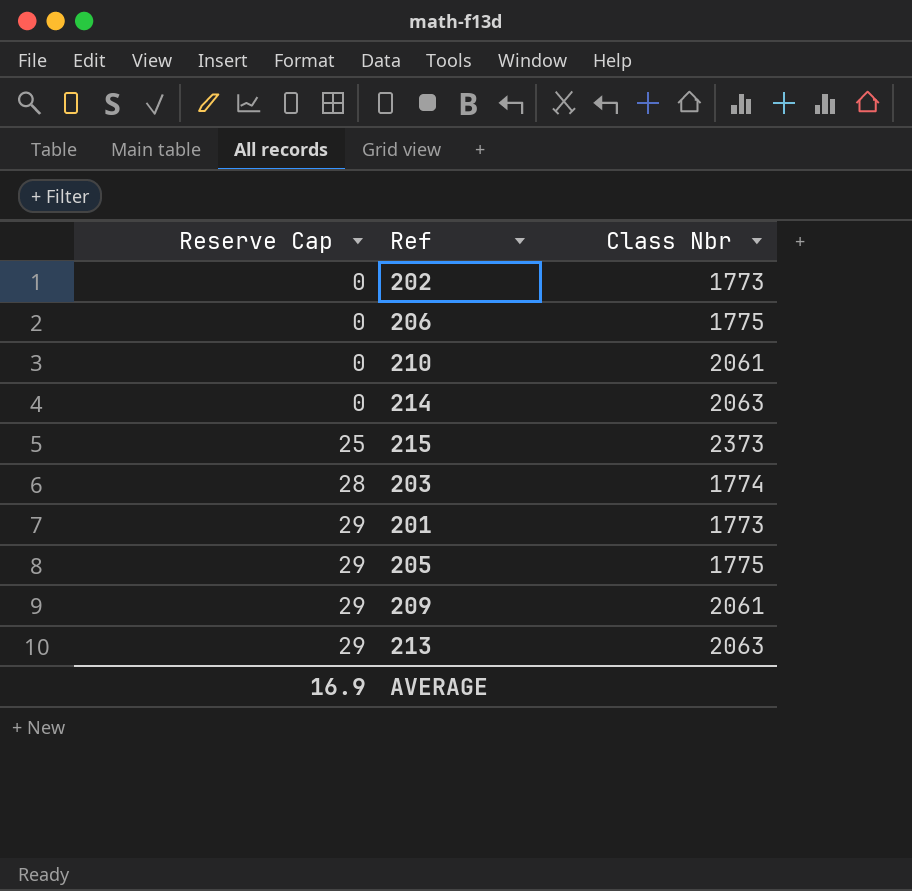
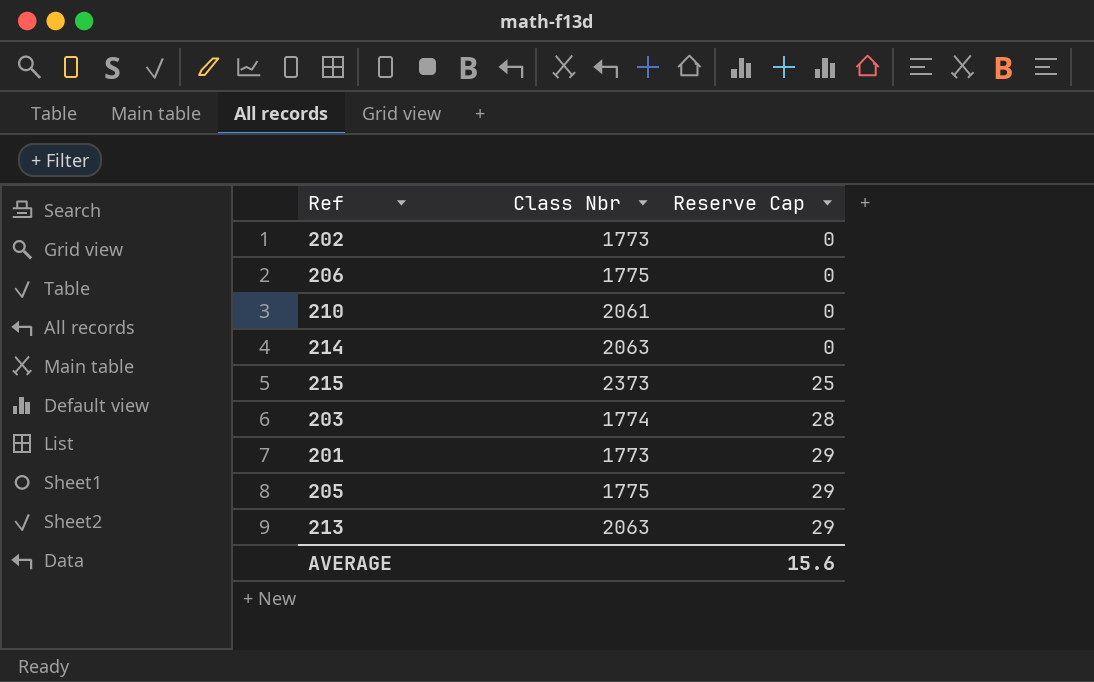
column Reserve Cap | position: 1 -> 3
row 209: 29 | 2061 -> none
AVERAGE | Reserve Cap: 16.9 -> 15.6

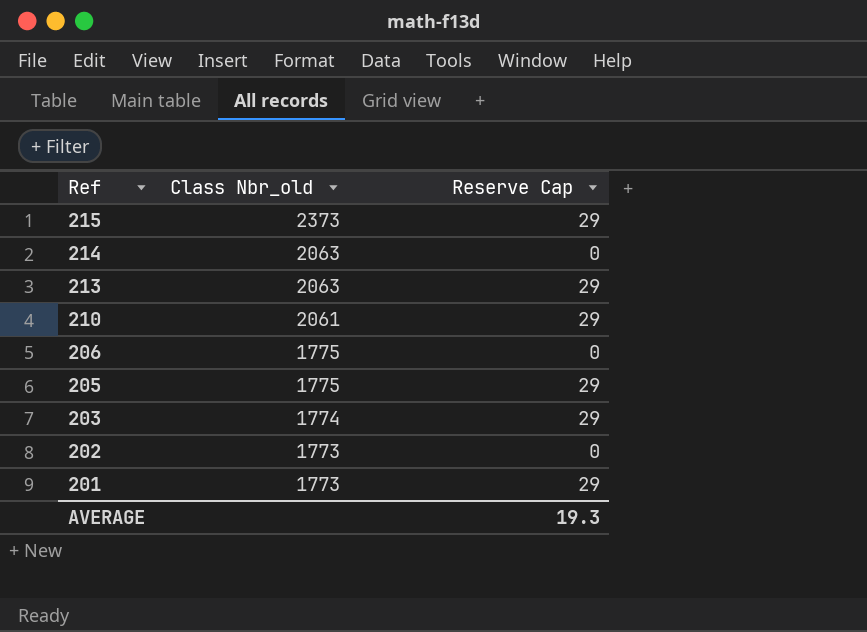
row order: Reserve Cap ascending -> Ref descending
column name: Class Nbr -> Class Nbr_old
215 | Reserve Cap: 25 -> 29
210 | Reserve Cap: 0 -> 29
203 | Reserve Cap: 28 -> 29
AVERAGE | Reserve Cap: 15.6 -> 19.3

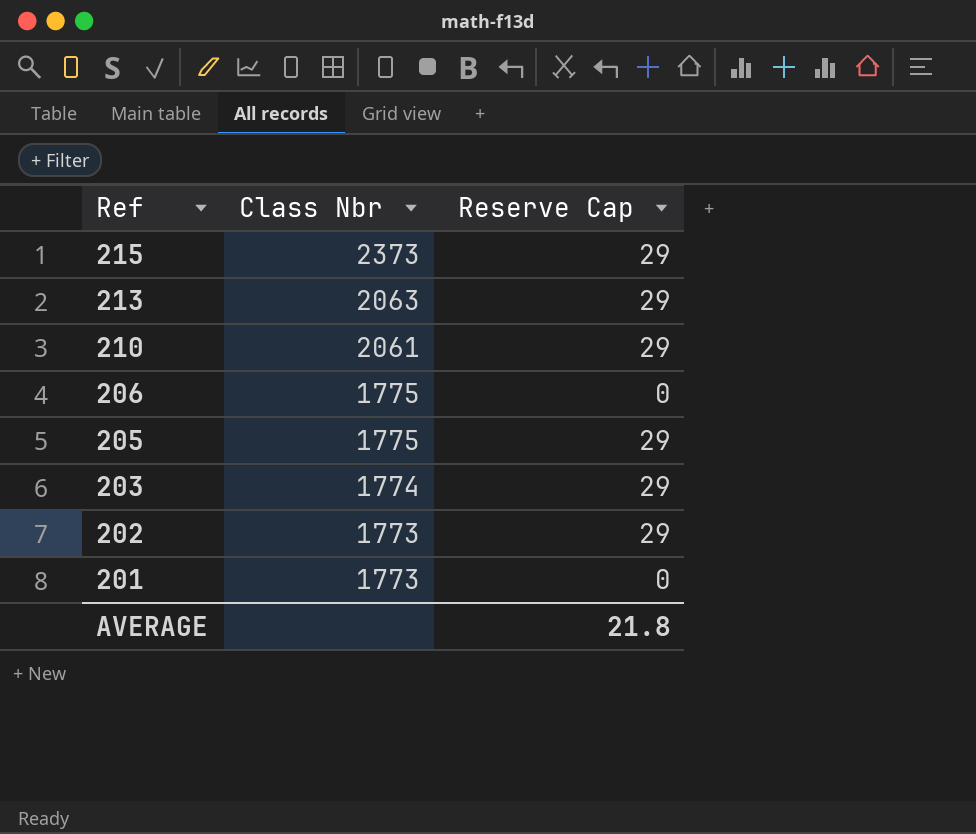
column name: Class Nbr_old -> Class Nbr
row 214: 2063 | 0 -> none
202 | Reserve Cap: 0 -> 29
201 | Reserve Cap: 29 -> 0
AVERAGE | Reserve Cap: 19.3 -> 21.8

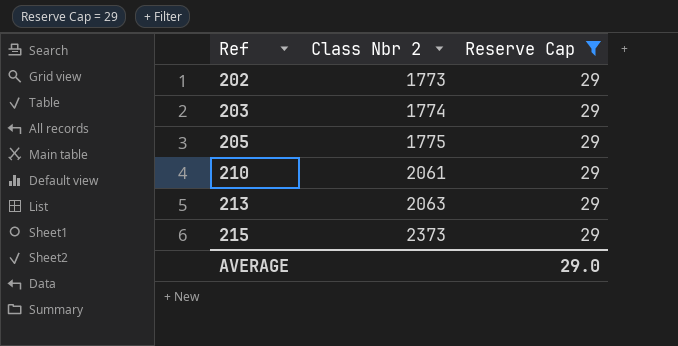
filter: none -> Reserve Cap = 29
row order: Ref descending -> Ref ascending
column name: Class Nbr -> Class Nbr 2
AVERAGE | Reserve Cap: 21.8 -> 29.0

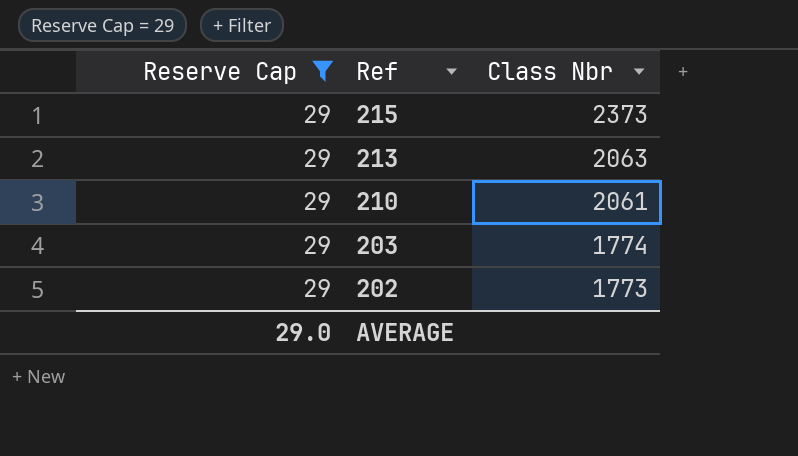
row order: Ref ascending -> Ref descending
column Reserve Cap | position: 3 -> 1
column name: Class Nbr 2 -> Class Nbr
row 205: 1775 | 29 -> none

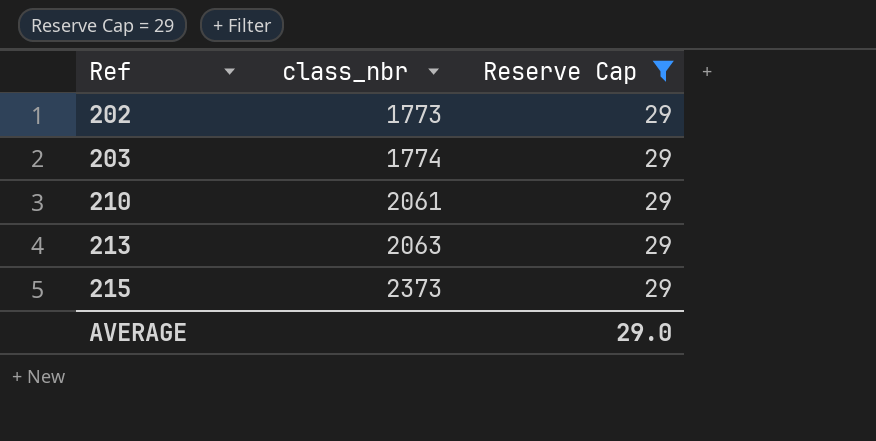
row order: Ref descending -> Ref ascending
column name: Class Nbr -> class_nbr
column Reserve Cap | position: 1 -> 3

